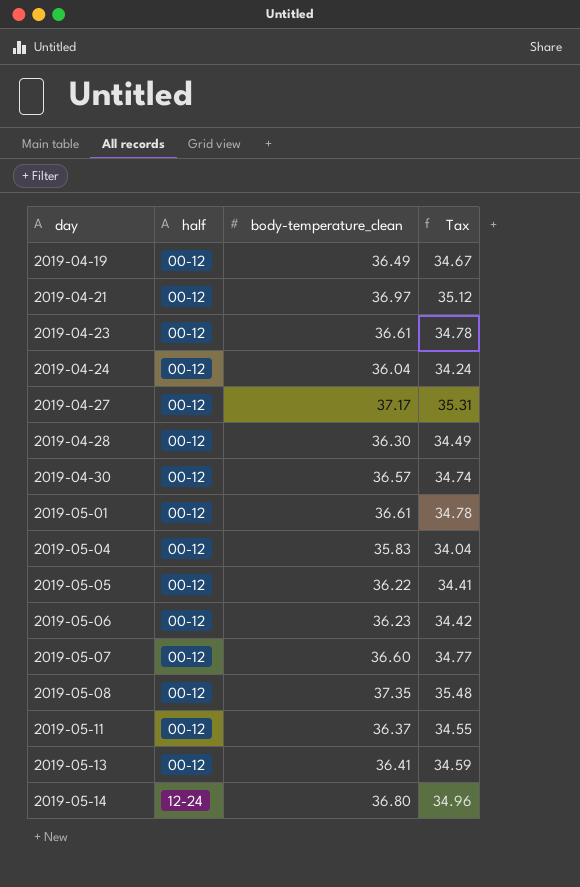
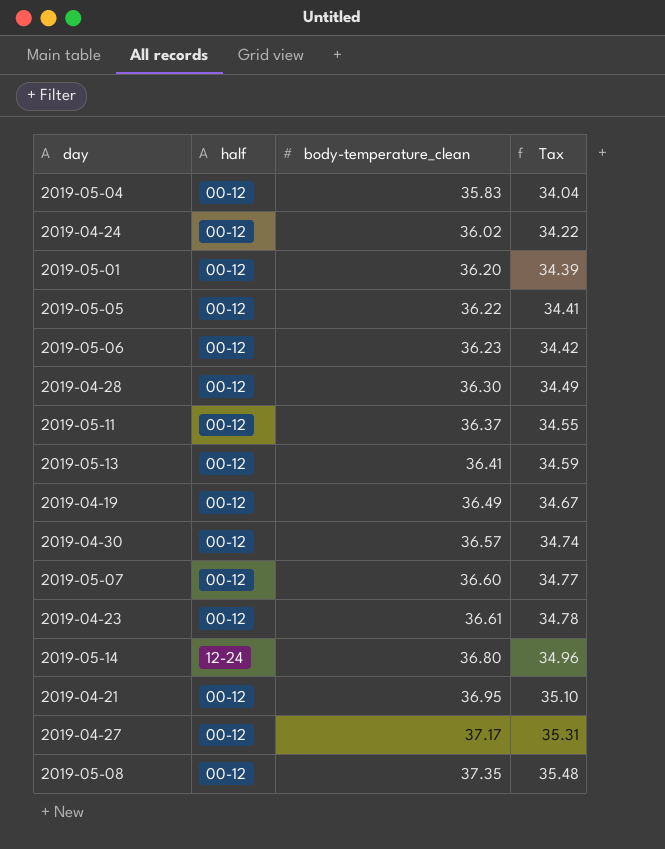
row order: day ascending -> body-temperature_clean ascending
2019-04-24 | body-temperature_clean: 36.04 -> 36.02
2019-04-24 | Tax: 34.24 -> 34.22
2019-05-01 | body-temperature_clean: 36.61 -> 36.20
2019-05-01 | Tax: 34.78 -> 34.39
2019-04-21 | body-temperature_clean: 36.97 -> 36.95
2019-04-21 | Tax: 35.12 -> 35.10

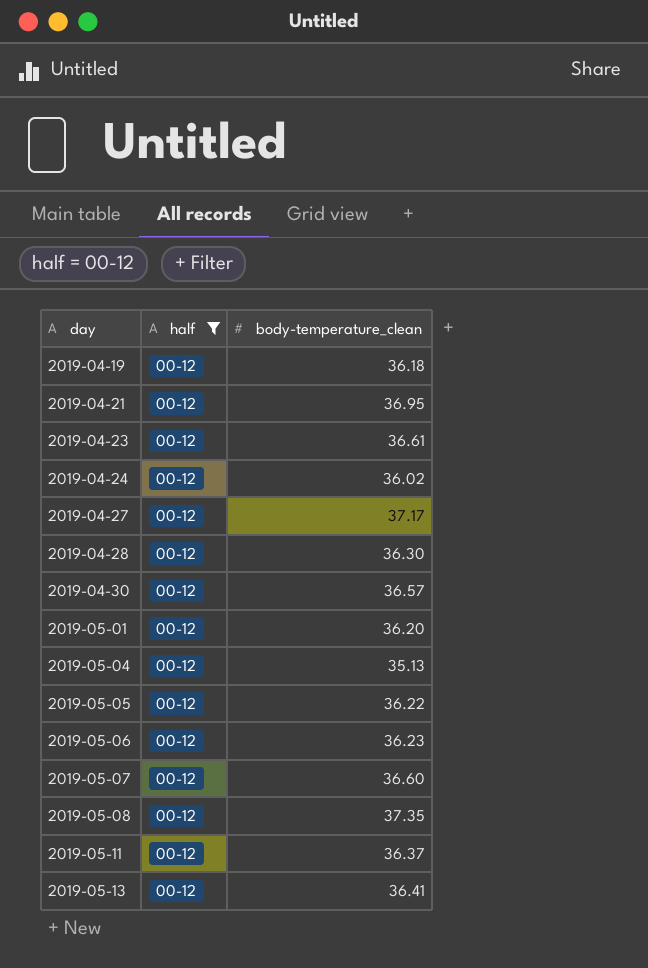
filter: none -> half = 00-12
row order: body-temperature_clean ascending -> day ascending
column Tax | formula: [body-temperature_clean] * 0.95 -> none
2019-04-19 | body-temperature_clean: 36.49 -> 36.18
2019-05-04 | body-temperature_clean: 35.83 -> 35.13

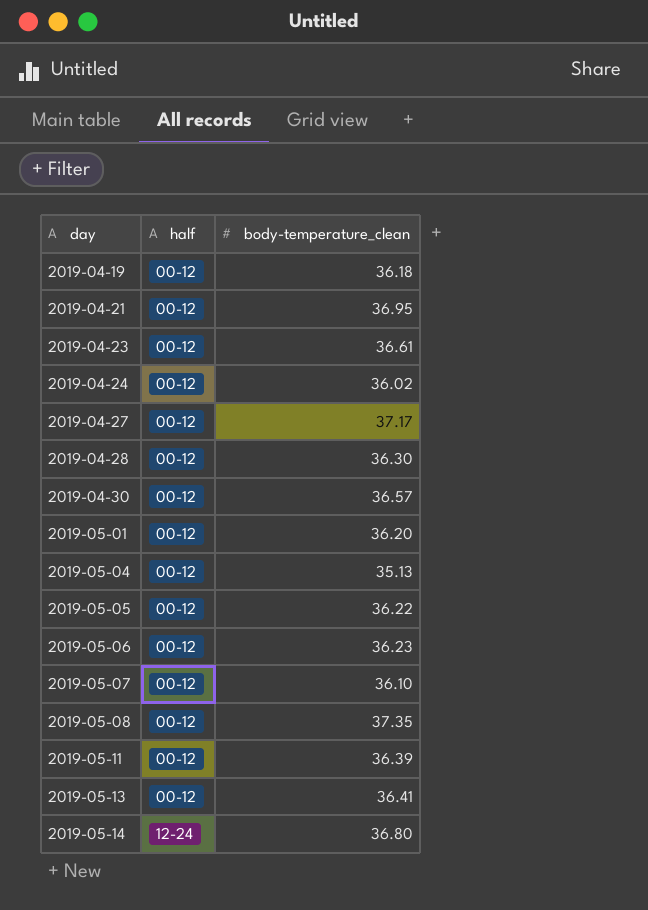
filter: half = 00-12 -> none
2019-05-07 | body-temperature_clean: 36.60 -> 36.10
2019-05-11 | body-temperature_clean: 36.37 -> 36.39

